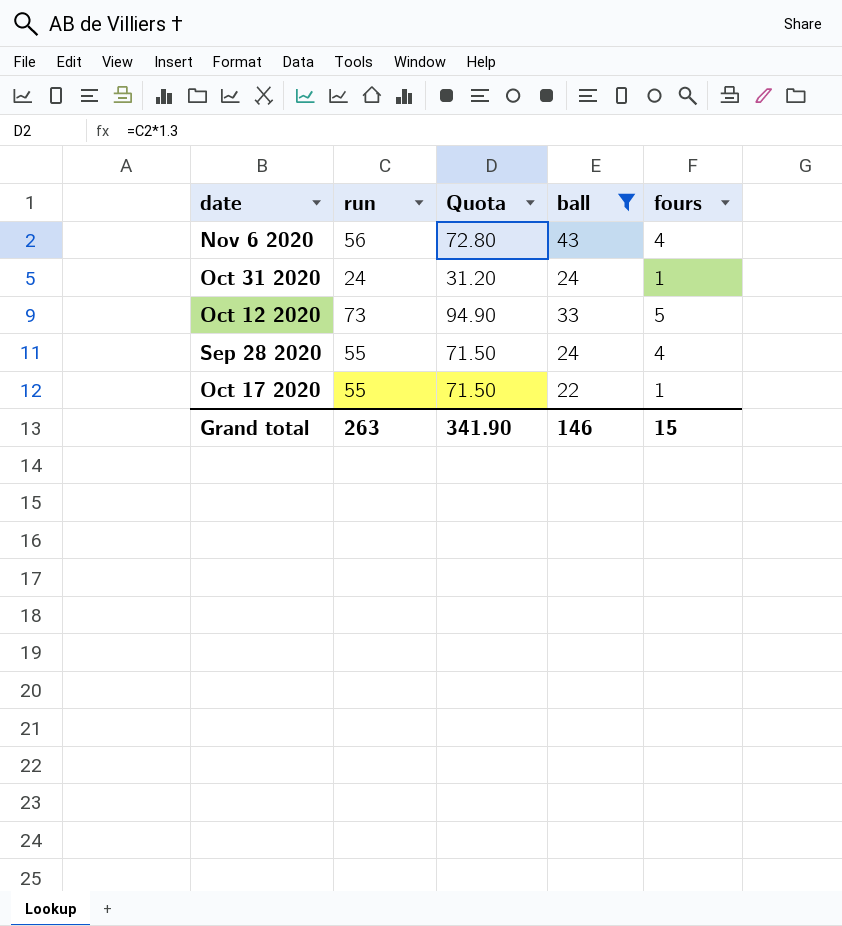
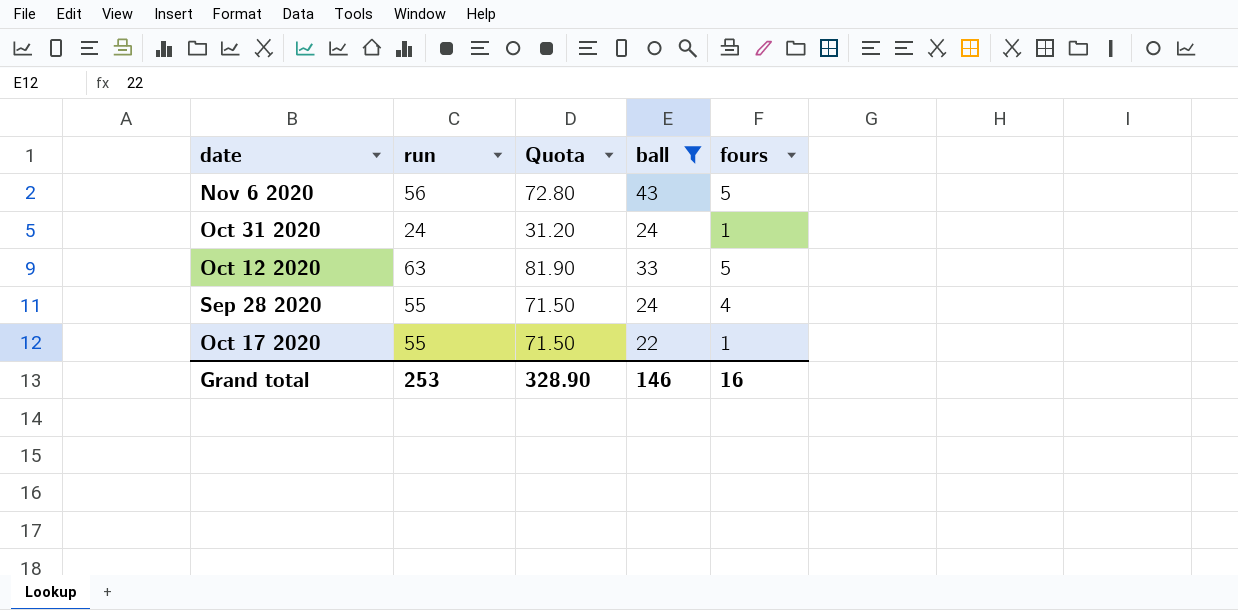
Nov 6 2020 | fours: 4 -> 5
Oct 12 2020 | run: 73 -> 63
Oct 12 2020 | Quota: 94.90 -> 81.90
Grand total | run: 263 -> 253
Grand total | Quota: 341.90 -> 328.90
Grand total | fours: 15 -> 16

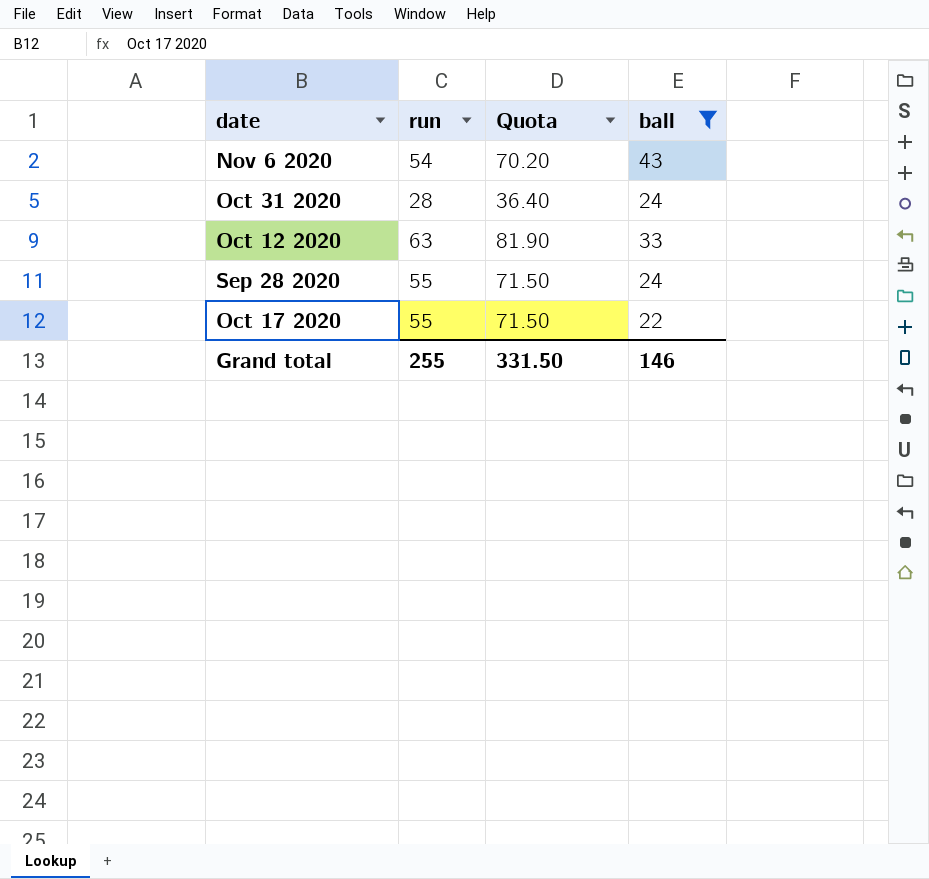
column fours | position: 5 -> none
Nov 6 2020 | run: 56 -> 54
Nov 6 2020 | Quota: 72.80 -> 70.20
Oct 31 2020 | run: 24 -> 28
Oct 31 2020 | Quota: 31.20 -> 36.40
Grand total | run: 253 -> 255
Grand total | Quota: 328.90 -> 331.50

